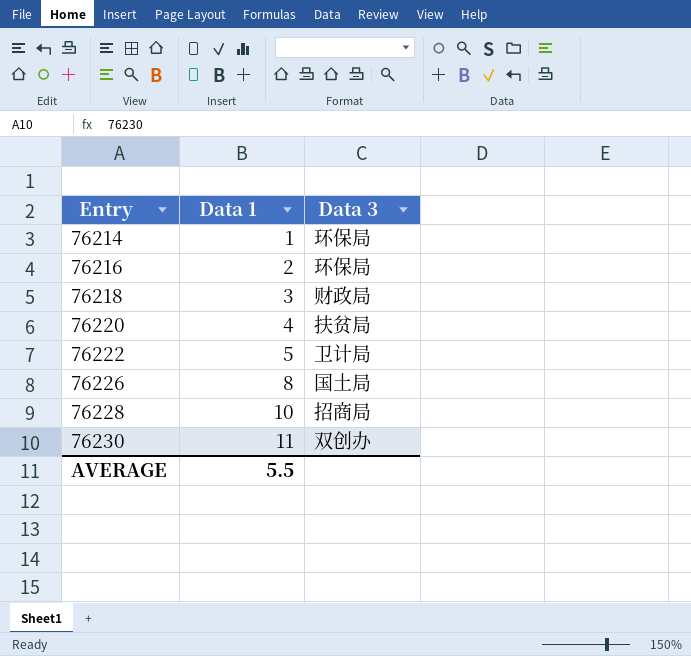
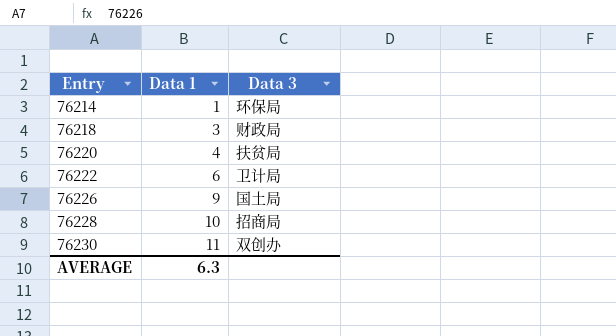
row 76216: 2 | 环保局 -> none
76222 | Data 1: 5 -> 6
76226 | Data 1: 8 -> 9
AVERAGE | Data 1: 5.5 -> 6.3

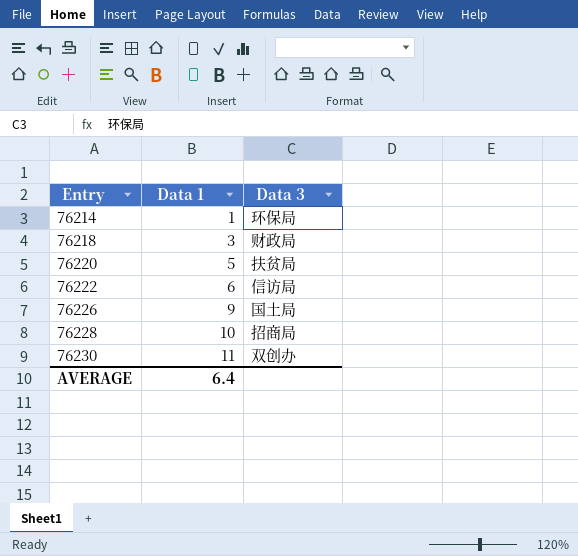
76220 | Data 1: 4 -> 5
76222 | Data 3: 卫计局 -> 信访局
AVERAGE | Data 1: 6.3 -> 6.4

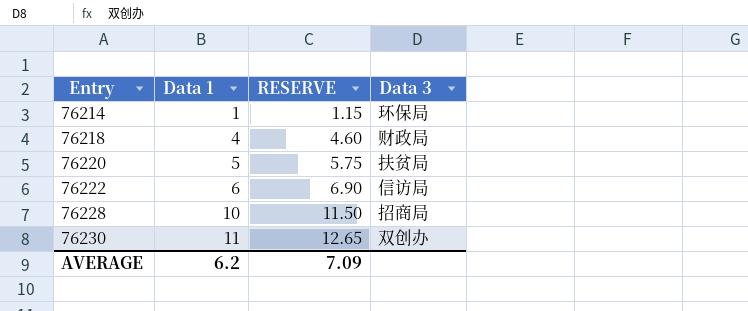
column RESERVE | formula: none -> [Data 1] * 1.15
row 76226: 9 | 国土局 -> none
76218 | Data 1: 3 -> 4
AVERAGE | Data 1: 6.4 -> 6.2

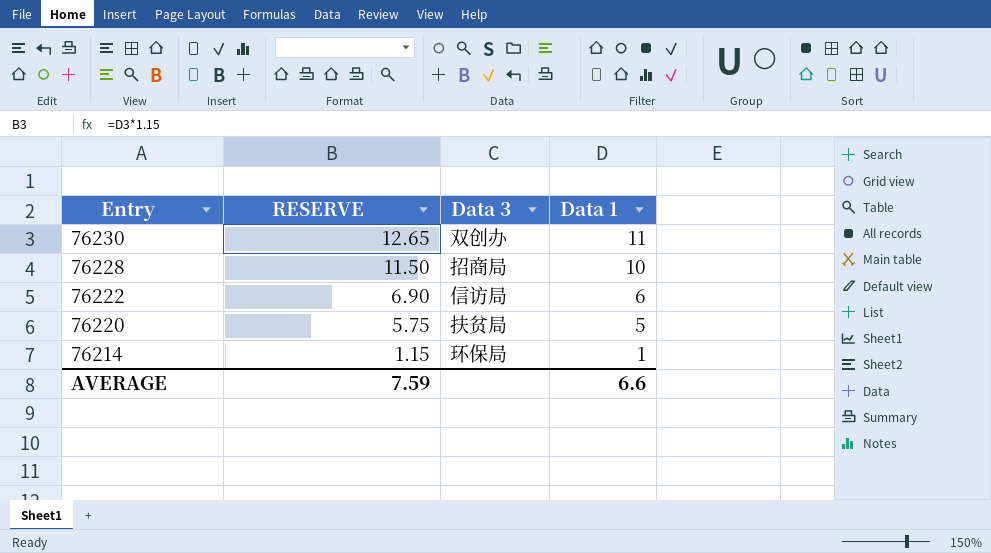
row order: Entry ascending -> Entry descending
column Data 1 | position: 2 -> 4
row 76218: 4 | 4.60 | 财政局 -> none
AVERAGE | RESERVE: 7.09 -> 7.59
AVERAGE | Data 1: 6.2 -> 6.6

